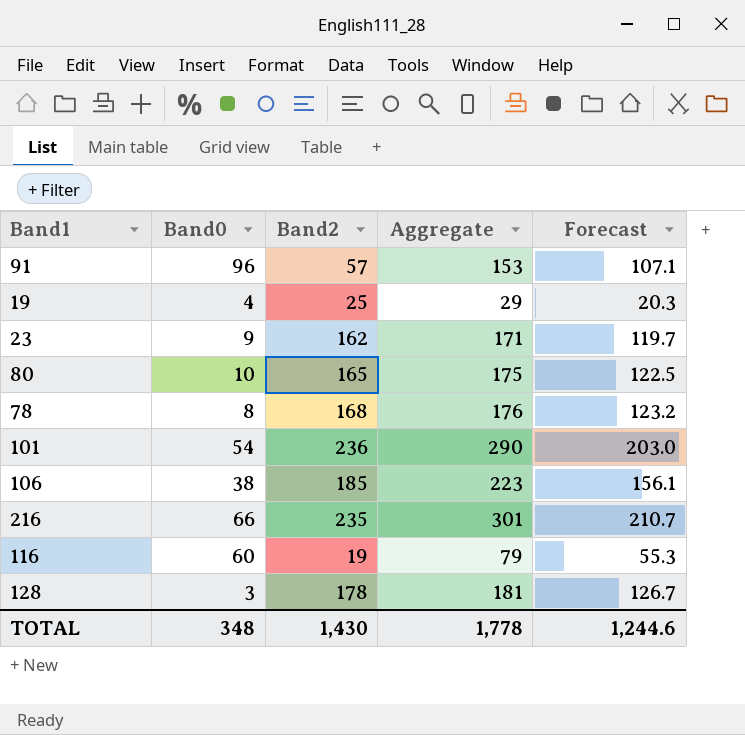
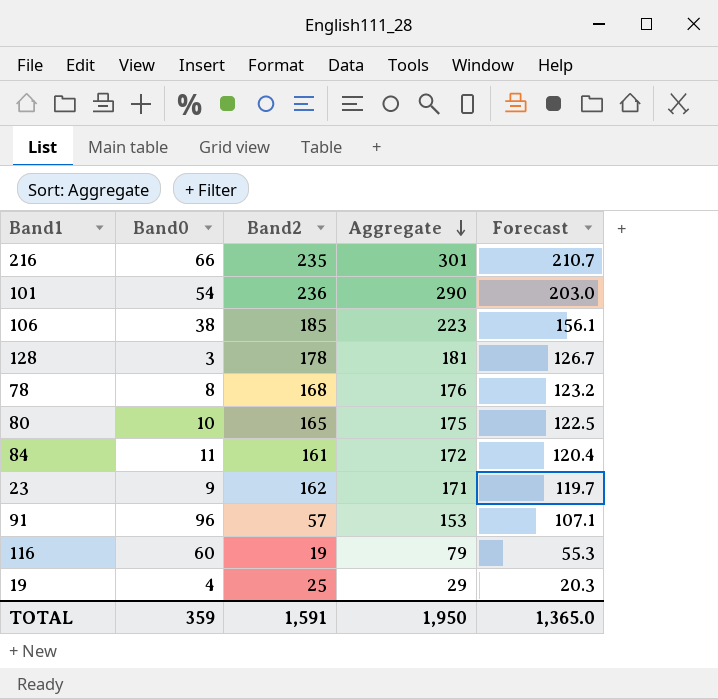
row order: none -> Aggregate descending
row 84: none -> 11 | 161 | 172 | 120.4
TOTAL | Band0: 348 -> 359
TOTAL | Band2: 1,430 -> 1,591
TOTAL | Aggregate: 1,778 -> 1,950
TOTAL | Forecast: 1,244.6 -> 1,365.0

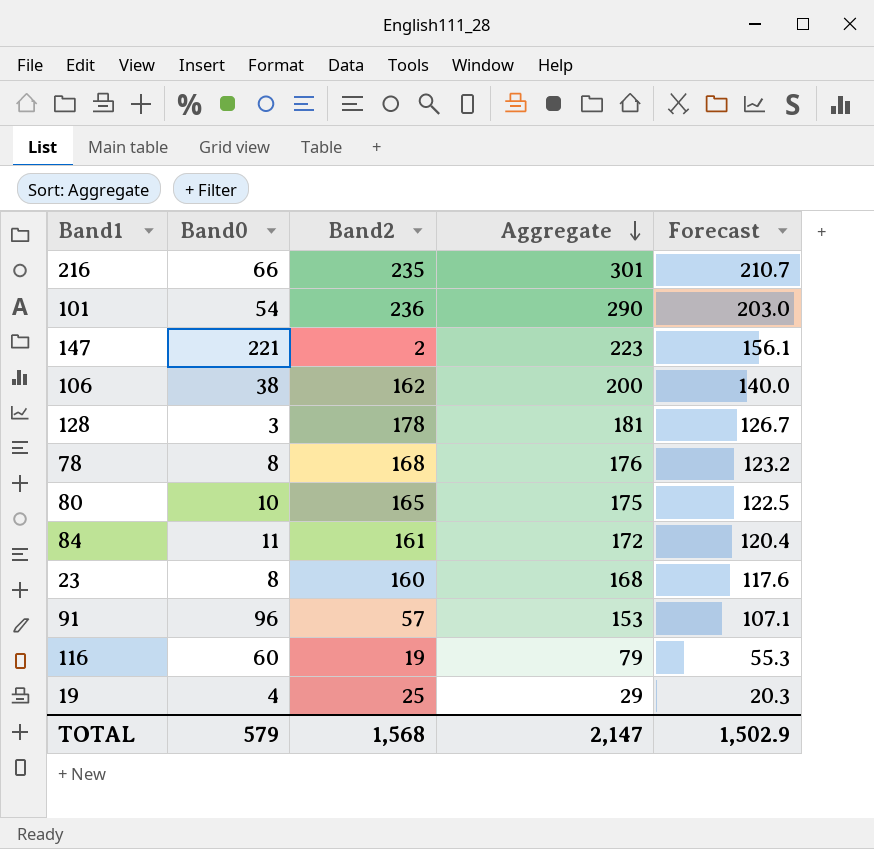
row 147: none -> 221 | 2 | 223 | 156.1
106 | Band2: 185 -> 162
106 | Aggregate: 223 -> 200
106 | Forecast: 156.1 -> 140.0
23 | Band0: 9 -> 8
23 | Band2: 162 -> 160
23 | Aggregate: 171 -> 168
23 | Forecast: 119.7 -> 117.6
TOTAL | Band0: 359 -> 579
TOTAL | Band2: 1,591 -> 1,568
TOTAL | Aggregate: 1,950 -> 2,147
TOTAL | Forecast: 1,365.0 -> 1,502.9

